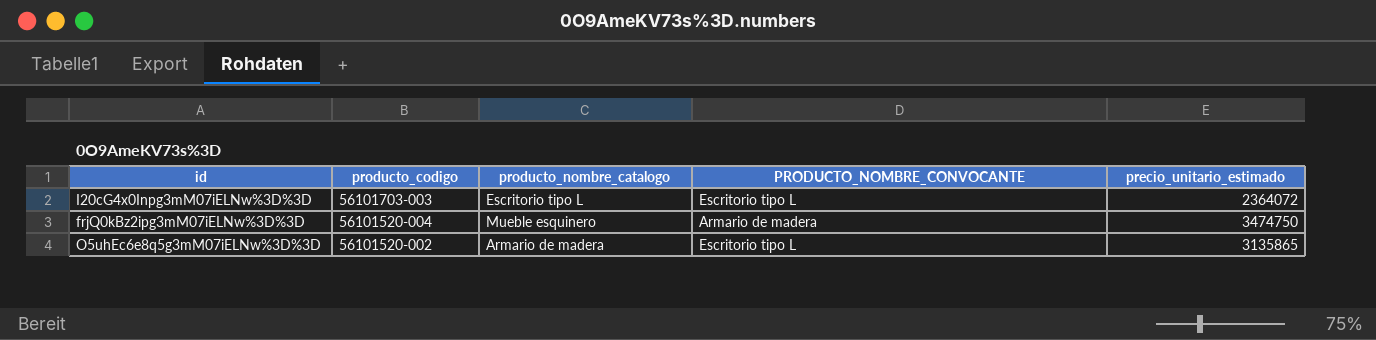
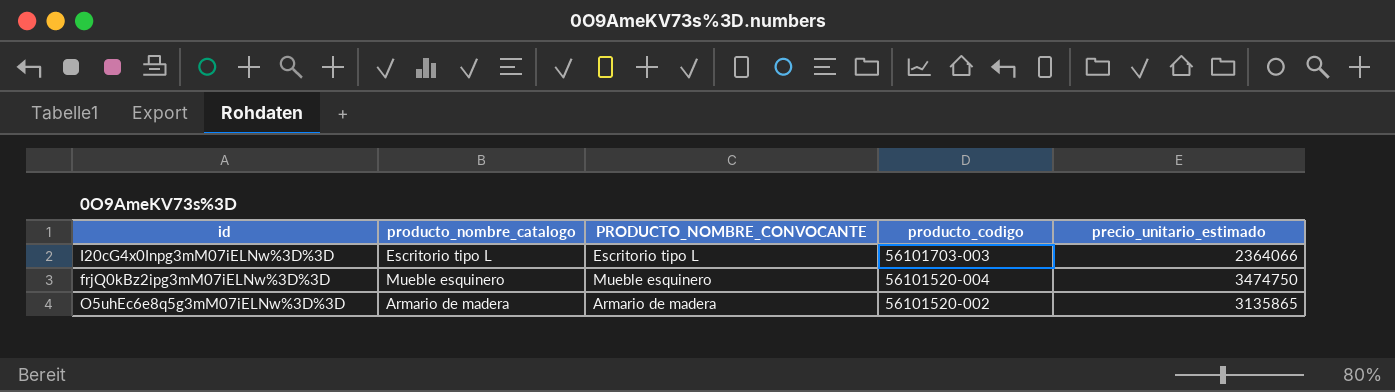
column producto_codigo | position: 2 -> 4
I20cG4x0Inpg3mM07iELNw%3D%3D | precio_unitario_estimado: 2364072 -> 2364066
frjQ0kBz2ipg3mM07iELNw%3D%3D | PRODUCTO_NOMBRE_CONVOCANTE: Armario de madera -> Mueble esquinero
O5uhEc6e8q5g3mM07iELNw%3D%3D | PRODUCTO_NOMBRE_CONVOCANTE: Escritorio tipo L -> Armario de madera

